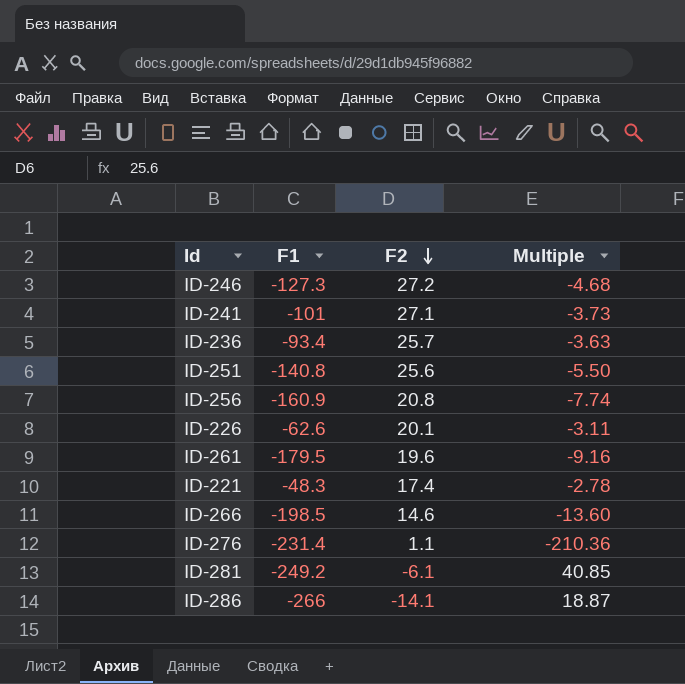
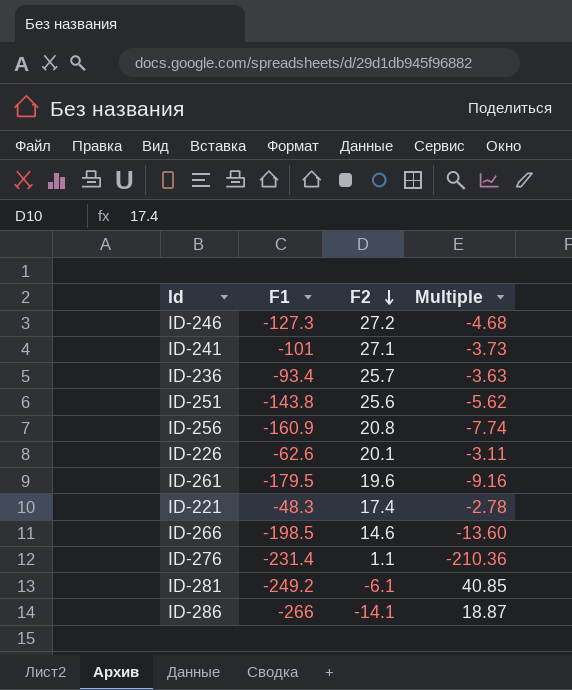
ID-251 | F1: -140.8 -> -143.8
ID-251 | Multiple: -5.50 -> -5.62

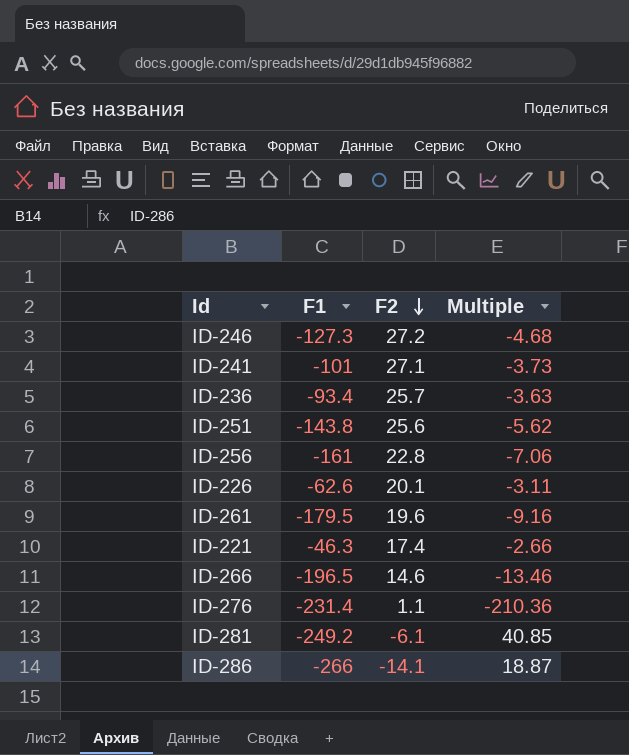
ID-256 | F1: -160.9 -> -161
ID-256 | F2: 20.8 -> 22.8
ID-256 | Multiple: -7.74 -> -7.06
ID-221 | F1: -48.3 -> -46.3
ID-221 | Multiple: -2.78 -> -2.66
ID-266 | F1: -198.5 -> -196.5
ID-266 | Multiple: -13.60 -> -13.46

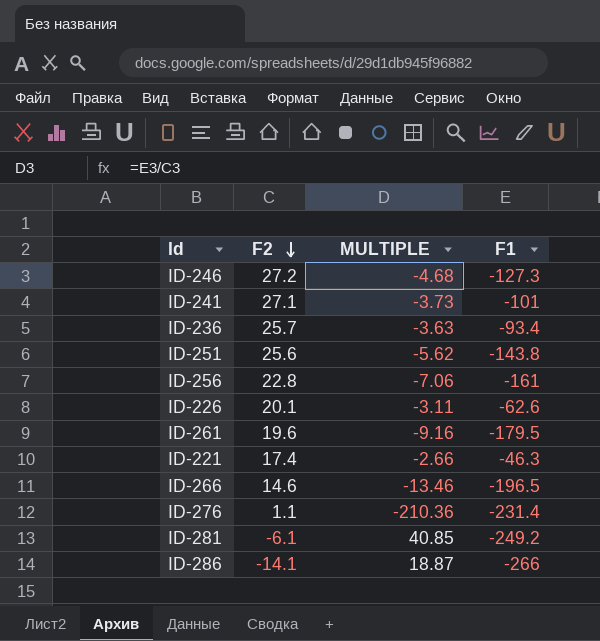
column name: Multiple -> MULTIPLE
column F1 | position: 2 -> 4

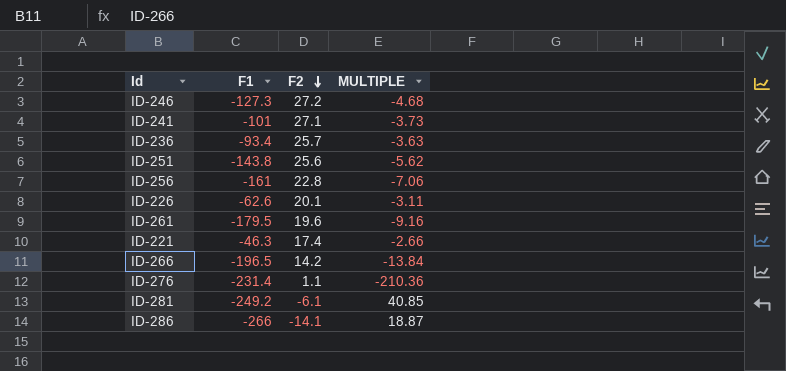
column F1 | position: 4 -> 2
ID-266 | F2: 14.6 -> 14.2
ID-266 | MULTIPLE: -13.46 -> -13.84

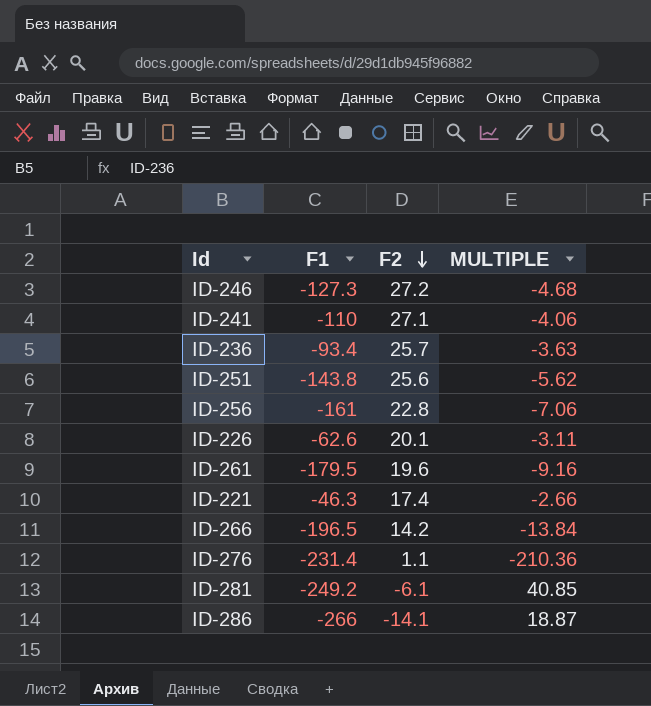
ID-241 | F1: -101 -> -110
ID-241 | MULTIPLE: -3.73 -> -4.06

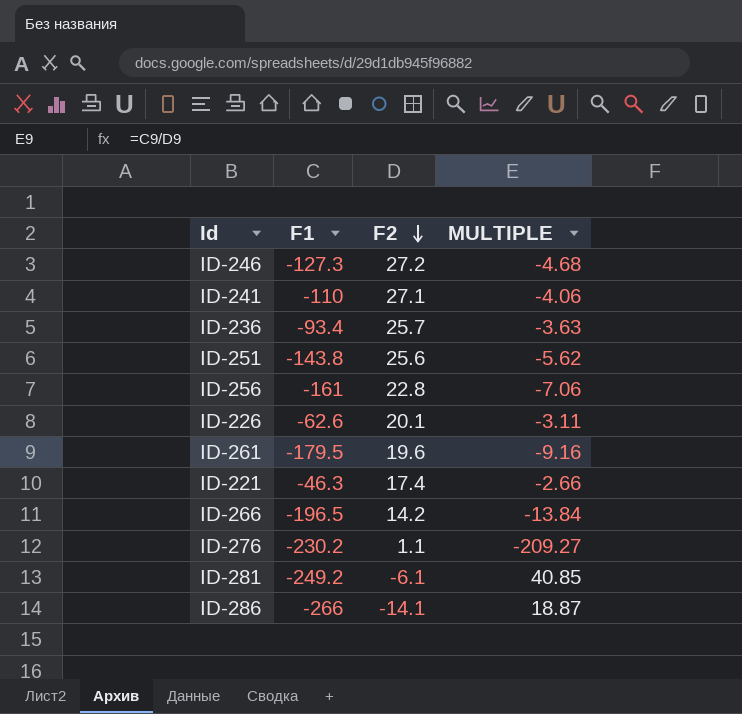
ID-276 | F1: -231.4 -> -230.2
ID-276 | MULTIPLE: -210.36 -> -209.27

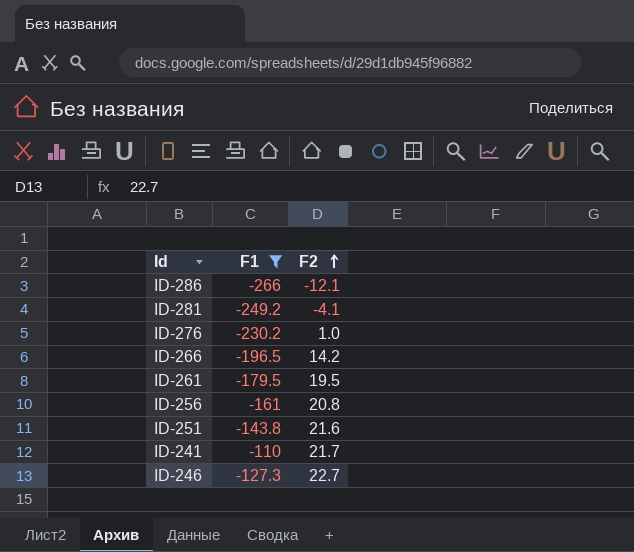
filter: none -> F1 <= -110
row order: F2 descending -> F2 ascending
column MULTIPLE | formula: [F1] / [F2] -> none
ID-286 | F2: -14.1 -> -12.1
ID-281 | F2: -6.1 -> -4.1
ID-276 | F2: 1.1 -> 1.0
ID-261 | F2: 19.6 -> 19.5
ID-256 | F2: 22.8 -> 20.8
ID-251 | F2: 25.6 -> 21.6
ID-241 | F2: 27.1 -> 21.7
ID-246 | F2: 27.2 -> 22.7

